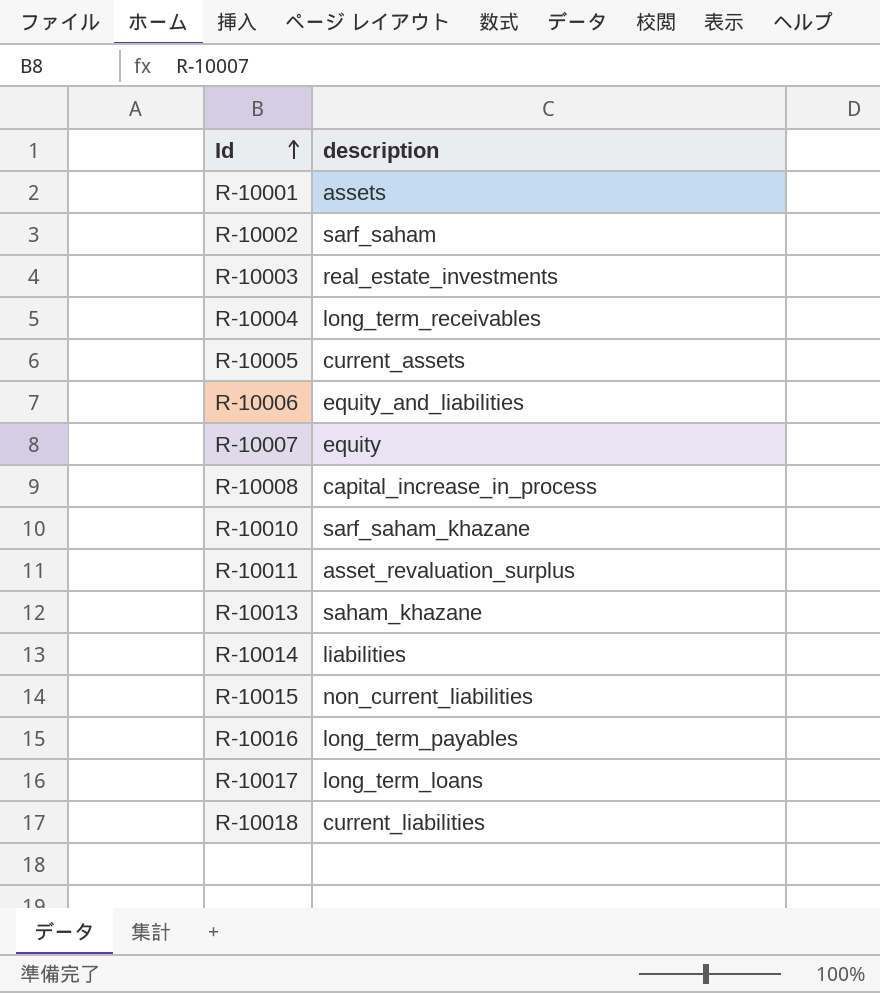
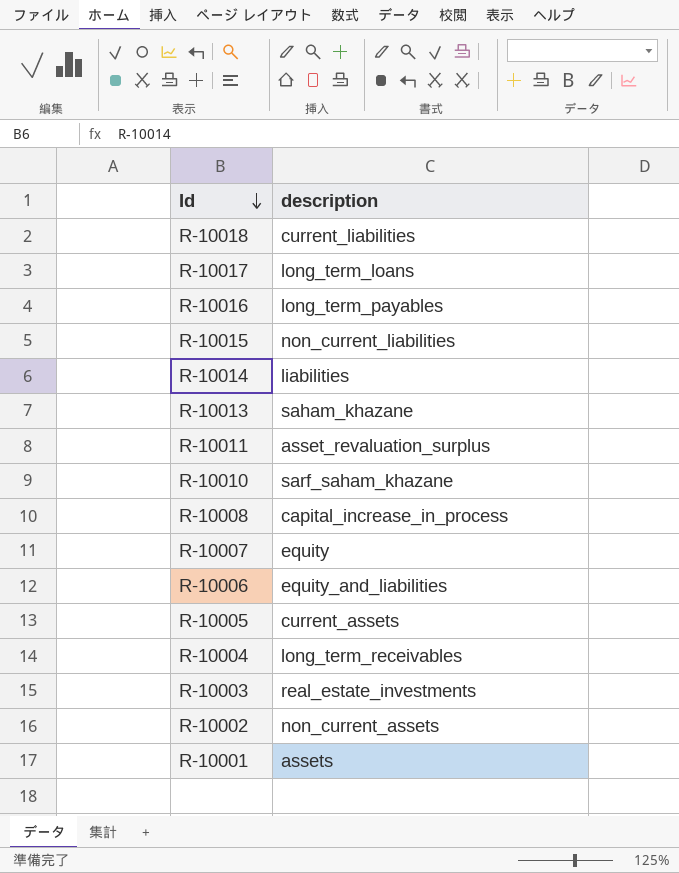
row order: Id ascending -> Id descending
R-10002 | description: sarf_saham -> non_current_assets

